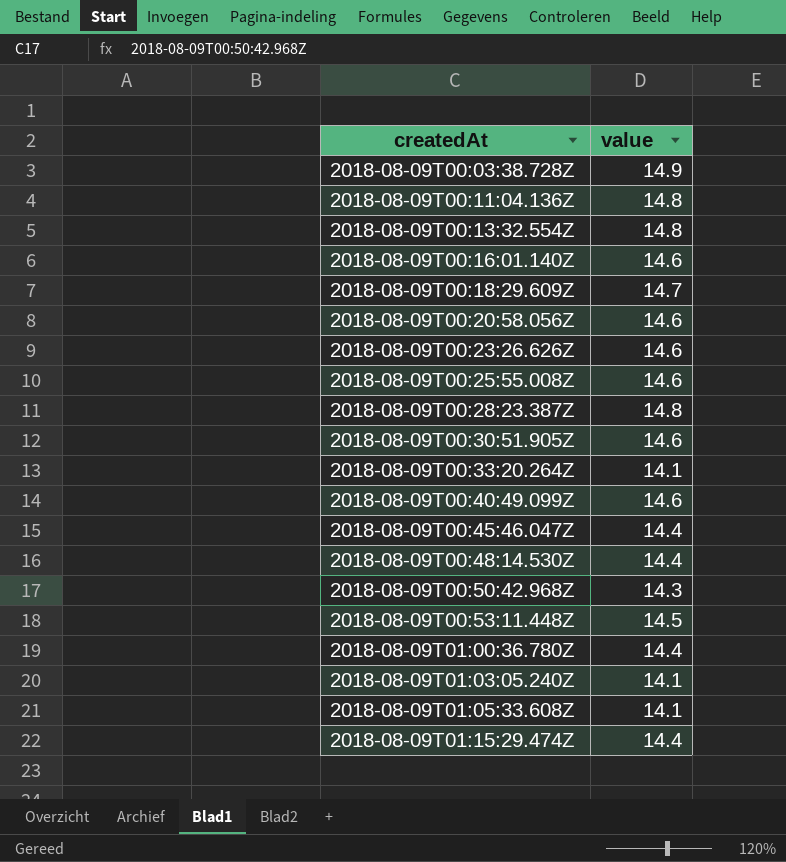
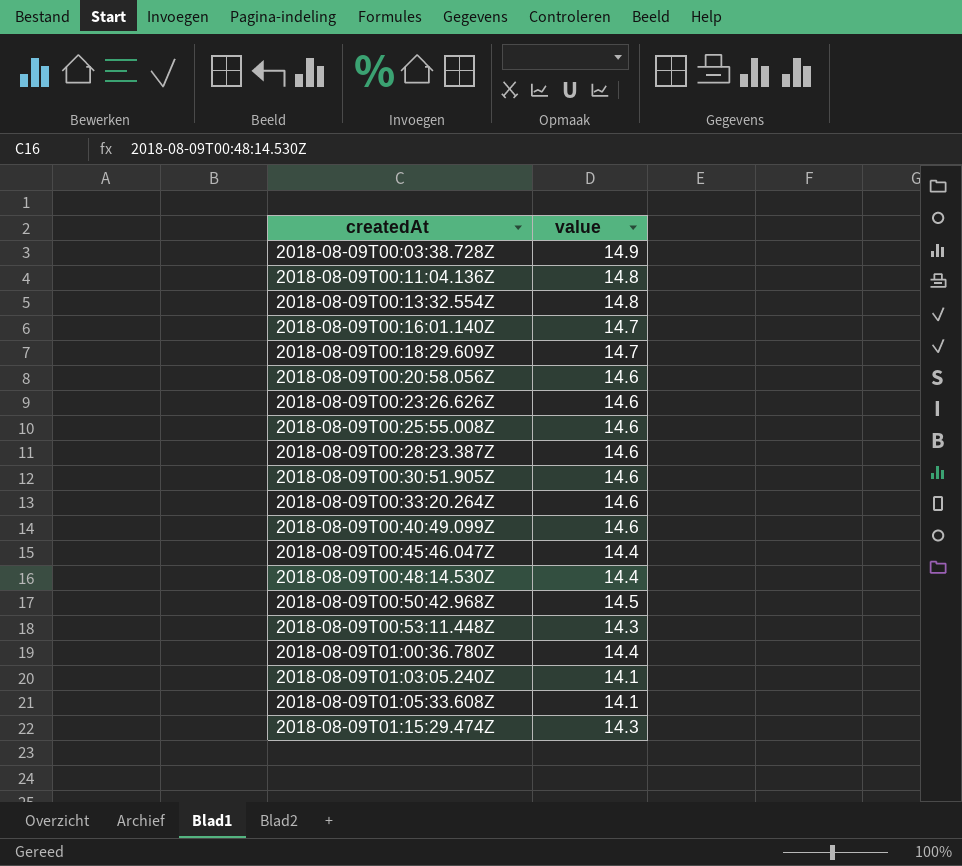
2018-08-09T00:16:01.140Z | value: 14.6 -> 14.7
2018-08-09T00:28:23.387Z | value: 14.8 -> 14.6
2018-08-09T00:33:20.264Z | value: 14.1 -> 14.6
2018-08-09T00:50:42.968Z | value: 14.3 -> 14.5
2018-08-09T00:53:11.448Z | value: 14.5 -> 14.3
2018-08-09T01:15:29.474Z | value: 14.4 -> 14.3

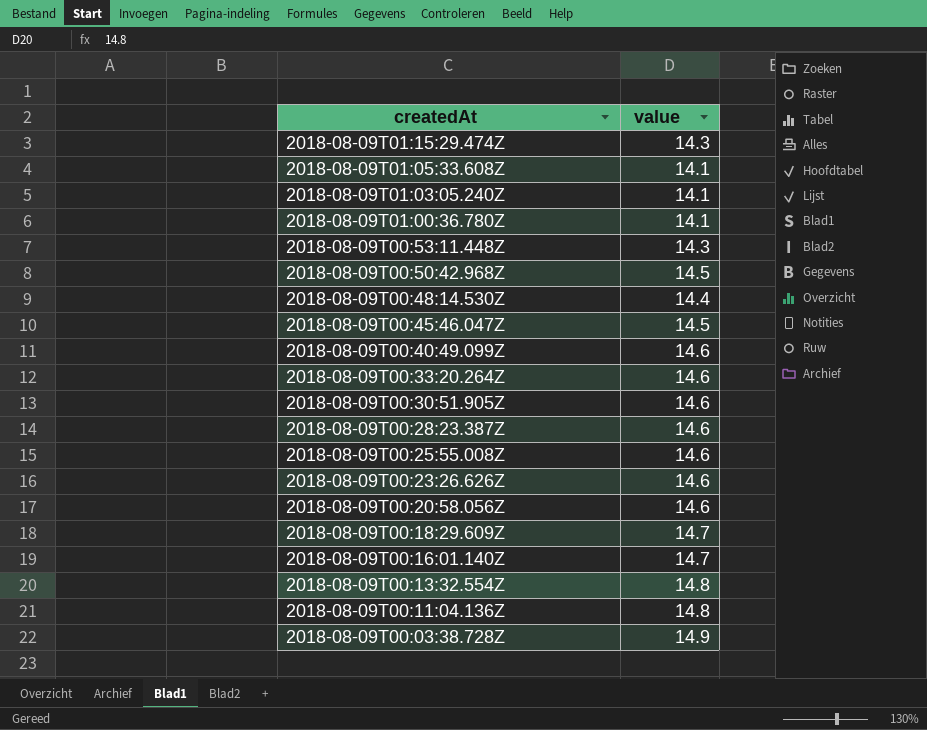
row order: createdAt ascending -> createdAt descending
2018-08-09T01:00:36.780Z | value: 14.4 -> 14.1
2018-08-09T00:45:46.047Z | value: 14.4 -> 14.5

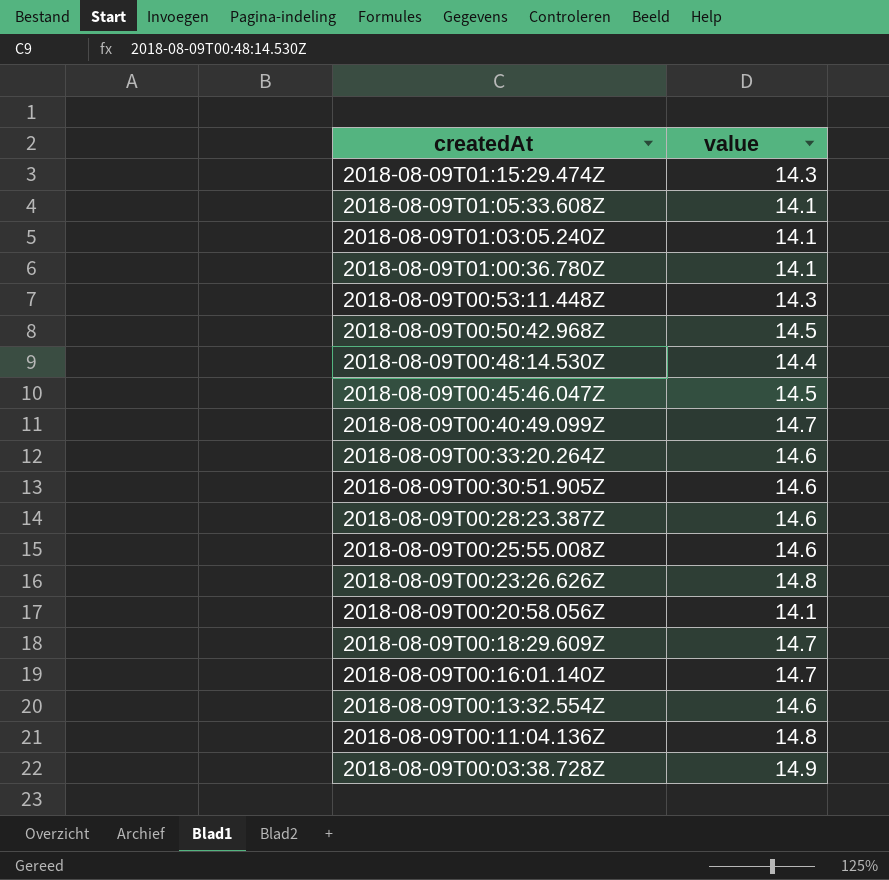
2018-08-09T00:40:49.099Z | value: 14.6 -> 14.7
2018-08-09T00:23:26.626Z | value: 14.6 -> 14.8
2018-08-09T00:20:58.056Z | value: 14.6 -> 14.1
2018-08-09T00:13:32.554Z | value: 14.8 -> 14.6

